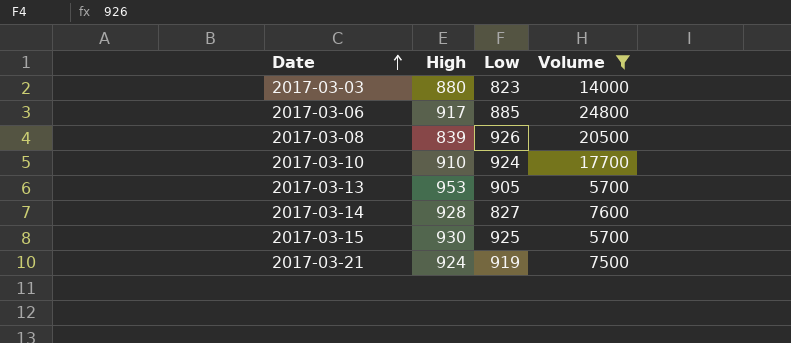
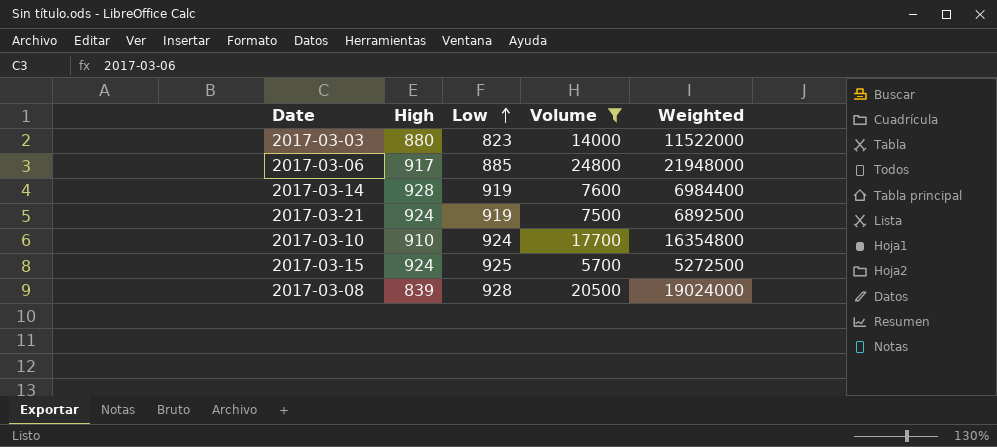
row order: Date ascending -> Low ascending
column Weighted | formula: none -> [Low] * [Volume]
row 2017-03-13: 953 | 905 | 5700 -> none
2017-03-14 | Low: 827 -> 919
2017-03-15 | High: 930 -> 924
2017-03-08 | Low: 926 -> 928

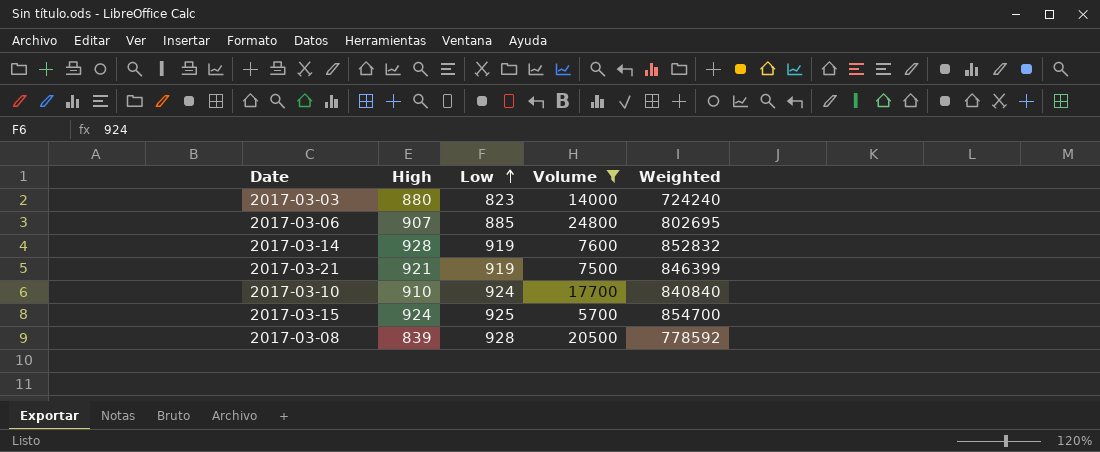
column Weighted | formula: [Low] * [Volume] -> [High] * [Low]
2017-03-06 | High: 917 -> 907
2017-03-21 | High: 924 -> 921

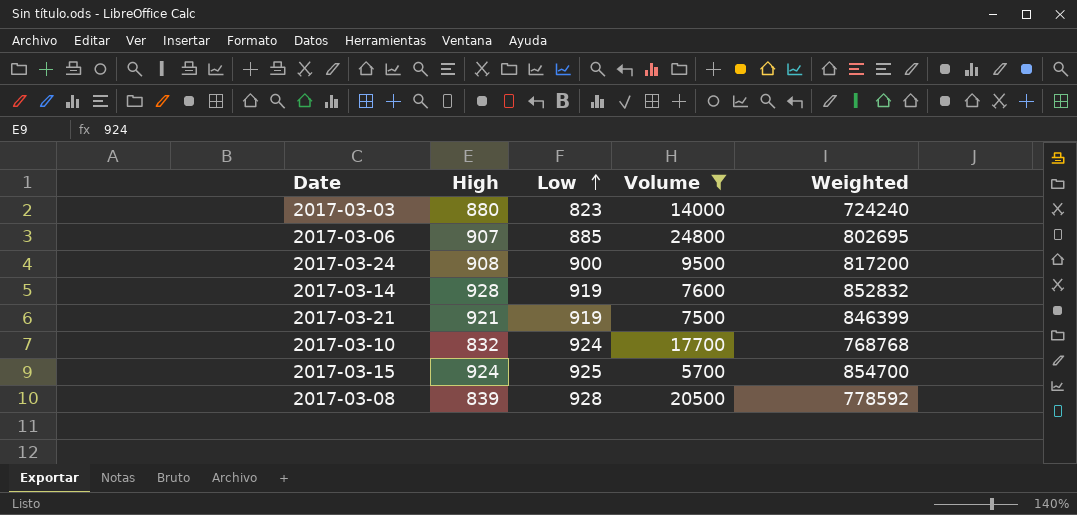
row 2017-03-24: none -> 908 | 900 | 9500 | 817200
2017-03-10 | High: 910 -> 832
2017-03-10 | Weighted: 840840 -> 768768

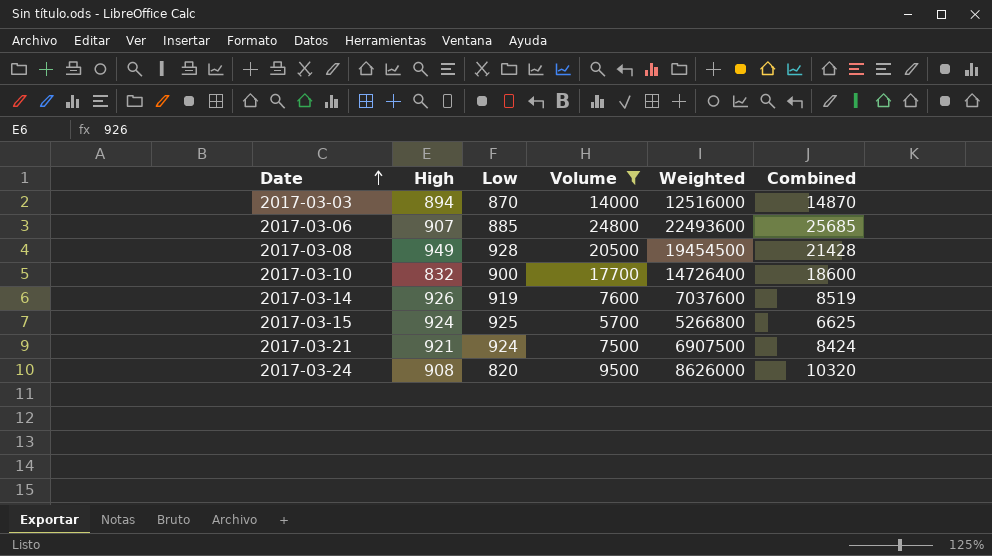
row order: Low ascending -> Date ascending
column Weighted | formula: [High] * [Low] -> [High] * [Volume]
column Combined | formula: none -> [Low] + [Volume]
2017-03-03 | High: 880 -> 894
2017-03-03 | Low: 823 -> 870
2017-03-08 | High: 839 -> 949
2017-03-10 | Low: 924 -> 900
2017-03-14 | High: 928 -> 926
2017-03-21 | Low: 919 -> 924
2017-03-24 | Low: 900 -> 820

